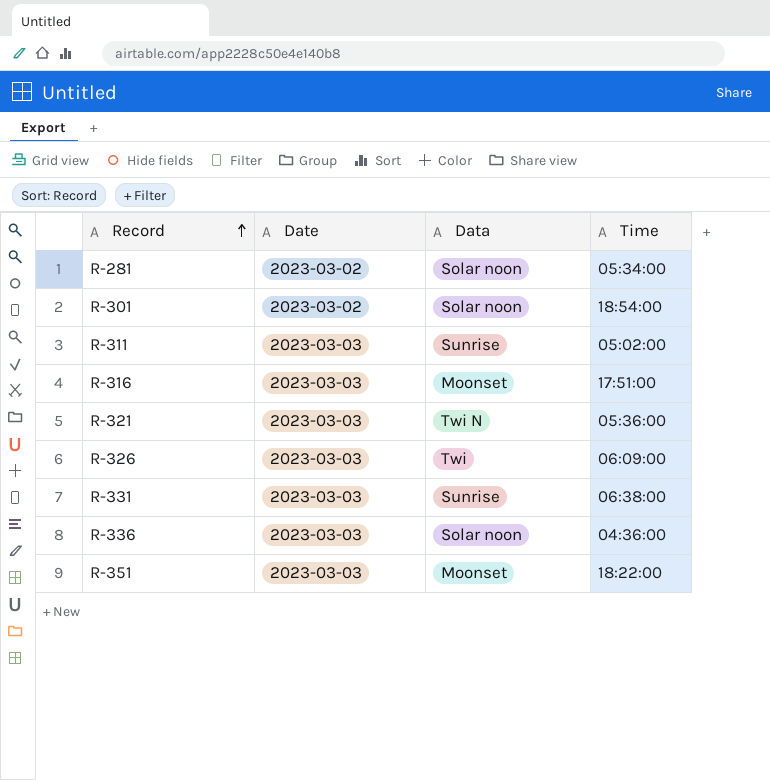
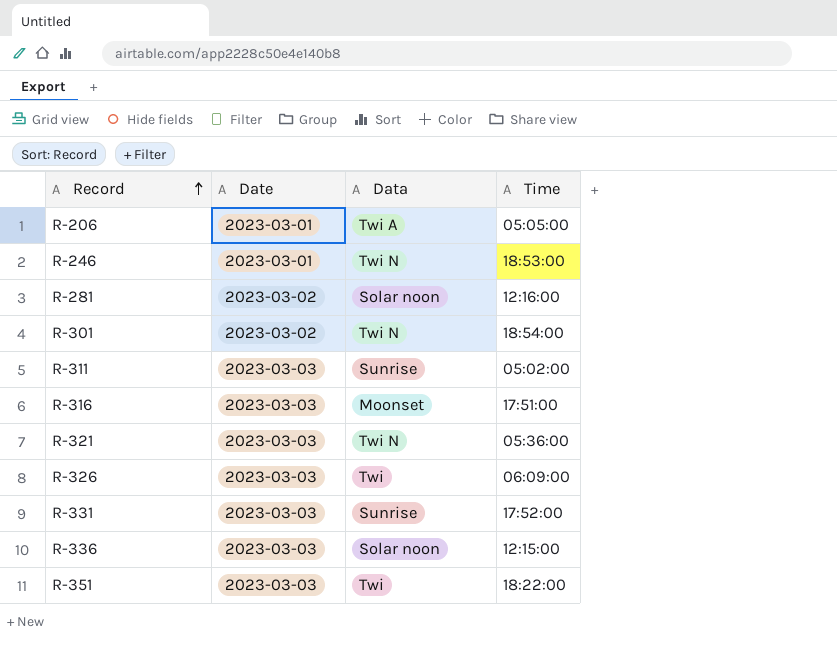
row R-206: none -> 2023-03-01 | Twi A | 05:05:00
row R-246: none -> 2023-03-01 | Twi N | 18:53:00
R-281 | Time: 05:34:00 -> 12:16:00
R-301 | Data: Solar noon -> Twi N
R-331 | Time: 06:38:00 -> 17:52:00
R-336 | Time: 04:36:00 -> 12:15:00
R-351 | Data: Moonset -> Twi

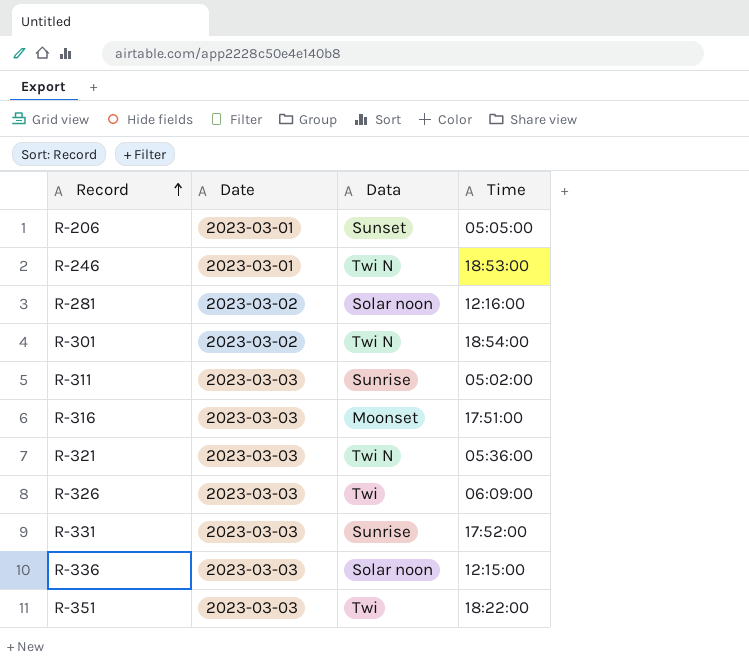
R-206 | Data: Twi A -> Sunset

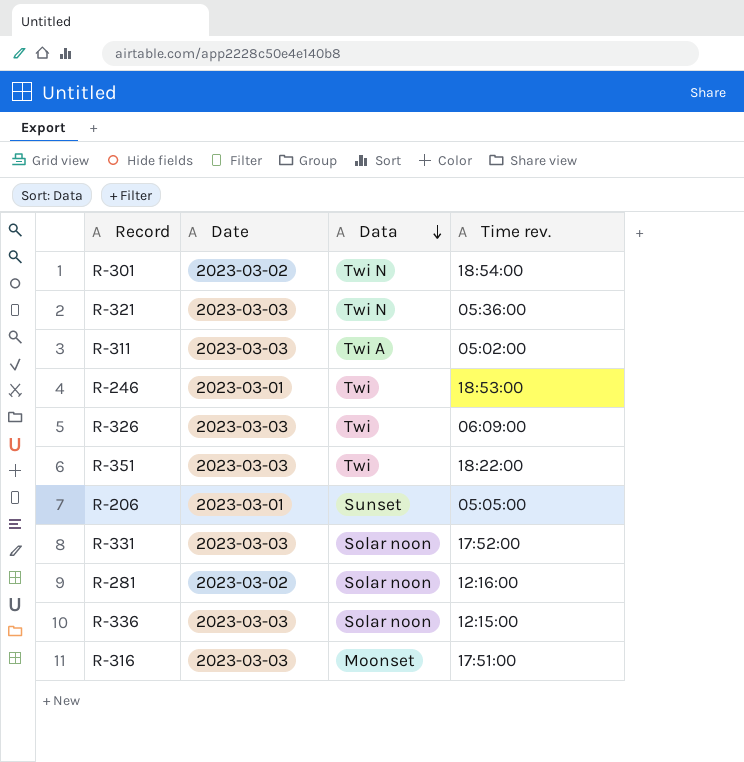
row order: Record ascending -> Data descending
column name: Time -> Time rev.
R-311 | Data: Sunrise -> Twi A
R-246 | Data: Twi N -> Twi
R-331 | Data: Sunrise -> Solar noon

